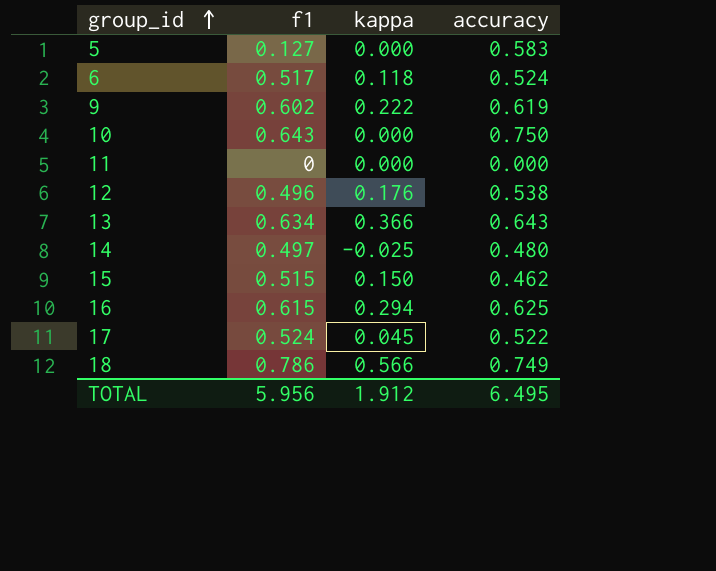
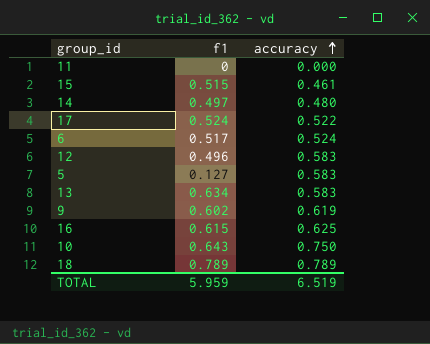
row order: group_id ascending -> accuracy ascending
column kappa | position: 3 -> none
15 | accuracy: 0.462 -> 0.461
12 | accuracy: 0.538 -> 0.583
13 | accuracy: 0.643 -> 0.583
18 | f1: 0.786 -> 0.789
18 | accuracy: 0.749 -> 0.789
TOTAL | f1: 5.956 -> 5.959
TOTAL | accuracy: 6.495 -> 6.519

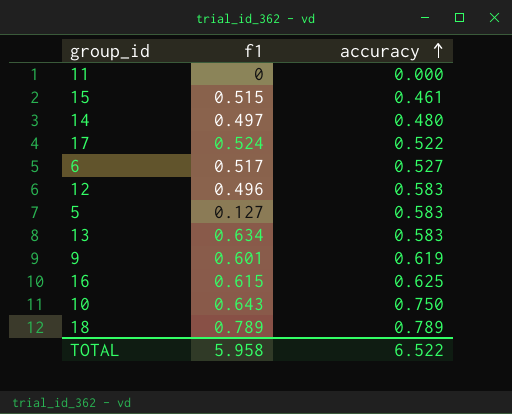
6 | accuracy: 0.524 -> 0.527
9 | f1: 0.602 -> 0.601
TOTAL | f1: 5.959 -> 5.958
TOTAL | accuracy: 6.519 -> 6.522

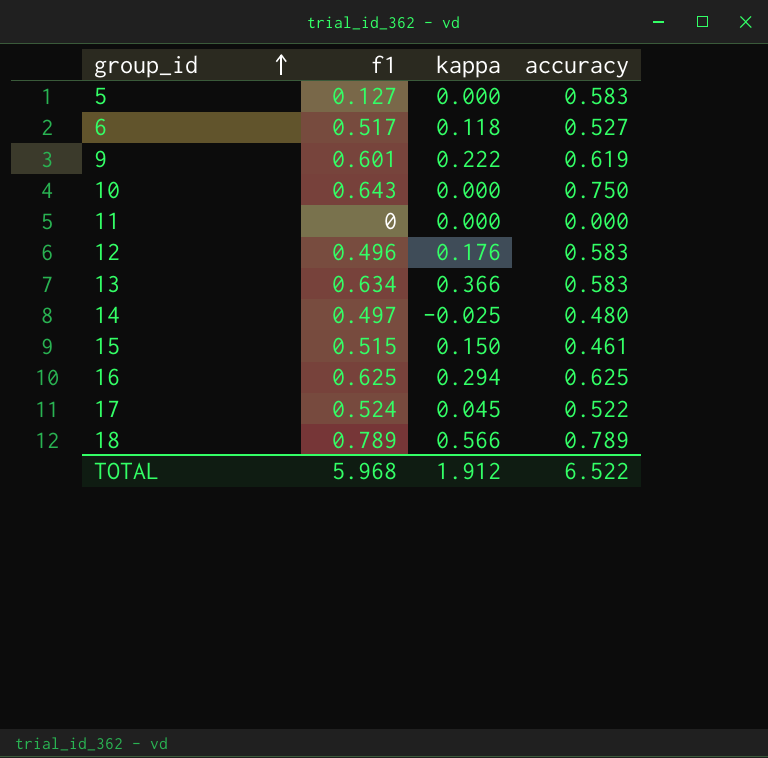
row order: accuracy ascending -> group_id ascending
column kappa | position: none -> 3
16 | f1: 0.615 -> 0.625
TOTAL | f1: 5.958 -> 5.968

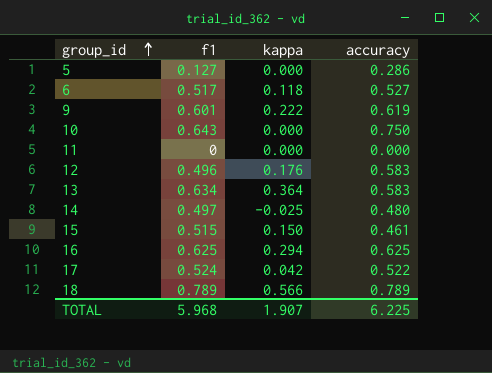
5 | accuracy: 0.583 -> 0.286
13 | kappa: 0.366 -> 0.364
17 | kappa: 0.045 -> 0.042
TOTAL | kappa: 1.912 -> 1.907
TOTAL | accuracy: 6.522 -> 6.225

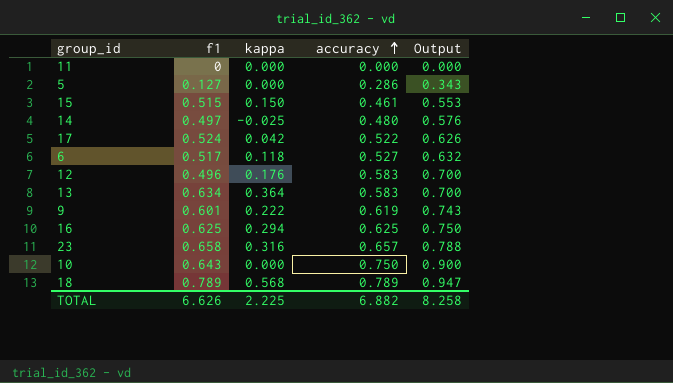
row order: group_id ascending -> accuracy ascending
column Output | formula: none -> [accuracy] * 1.2
row 23: none -> 0.658 | 0.316 | 0.657 | 0.788
18 | kappa: 0.566 -> 0.568
TOTAL | f1: 5.968 -> 6.626
TOTAL | kappa: 1.907 -> 2.225
TOTAL | accuracy: 6.225 -> 6.882

